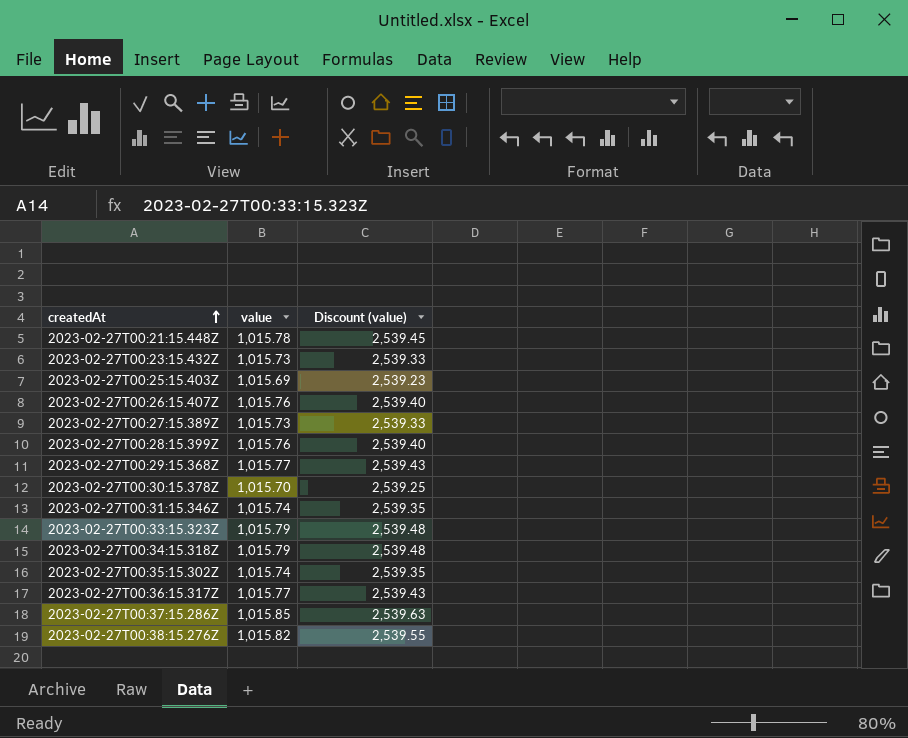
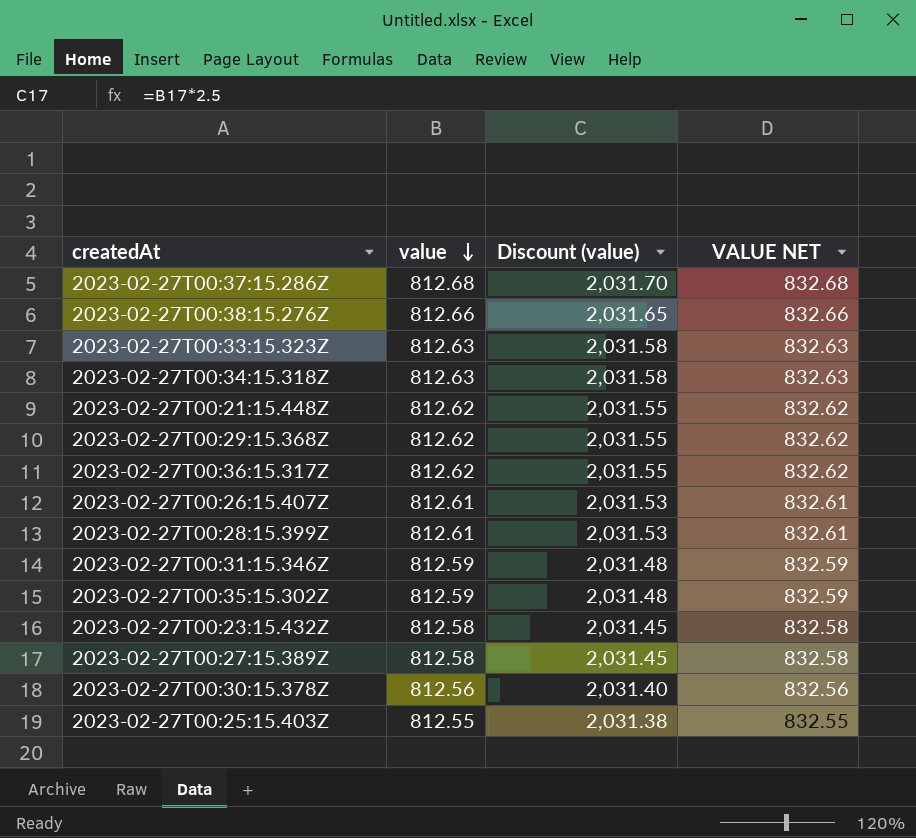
row order: createdAt ascending -> value descending
column VALUE NET | formula: none -> [value] + 20
2023-02-27T00:37:15.286Z | value: 1,015.85 -> 812.68
2023-02-27T00:37:15.286Z | Discount (value): 2,539.63 -> 2,031.70
2023-02-27T00:38:15.276Z | value: 1,015.82 -> 812.66
2023-02-27T00:38:15.276Z | Discount (value): 2,539.55 -> 2,031.65
2023-02-27T00:33:15.323Z | value: 1,015.79 -> 812.63
2023-02-27T00:33:15.323Z | Discount (value): 2,539.48 -> 2,031.58
2023-02-27T00:34:15.318Z | value: 1,015.79 -> 812.63
2023-02-27T00:34:15.318Z | Discount (value): 2,539.48 -> 2,031.58
2023-02-27T00:21:15.448Z | value: 1,015.78 -> 812.62
2023-02-27T00:21:15.448Z | Discount (value): 2,539.45 -> 2,031.55
2023-02-27T00:29:15.368Z | value: 1,015.77 -> 812.62
2023-02-27T00:29:15.368Z | Discount (value): 2,539.43 -> 2,031.55
2023-02-27T00:36:15.317Z | value: 1,015.77 -> 812.62
2023-02-27T00:36:15.317Z | Discount (value): 2,539.43 -> 2,031.55
2023-02-27T00:26:15.407Z | value: 1,015.76 -> 812.61
2023-02-27T00:26:15.407Z | Discount (value): 2,539.40 -> 2,031.53
2023-02-27T00:28:15.399Z | value: 1,015.76 -> 812.61
2023-02-27T00:28:15.399Z | Discount (value): 2,539.40 -> 2,031.53
2023-02-27T00:31:15.346Z | value: 1,015.74 -> 812.59
2023-02-27T00:31:15.346Z | Discount (value): 2,539.35 -> 2,031.48
2023-02-27T00:35:15.302Z | value: 1,015.74 -> 812.59
2023-02-27T00:35:15.302Z | Discount (value): 2,539.35 -> 2,031.48
2023-02-27T00:23:15.432Z | value: 1,015.73 -> 812.58
2023-02-27T00:23:15.432Z | Discount (value): 2,539.33 -> 2,031.45
2023-02-27T00:27:15.389Z | value: 1,015.73 -> 812.58
2023-02-27T00:27:15.389Z | Discount (value): 2,539.33 -> 2,031.45
2023-02-27T00:30:15.378Z | value: 1,015.70 -> 812.56
2023-02-27T00:30:15.378Z | Discount (value): 2,539.25 -> 2,031.40
2023-02-27T00:25:15.403Z | value: 1,015.69 -> 812.55
2023-02-27T00:25:15.403Z | Discount (value): 2,539.23 -> 2,031.38

